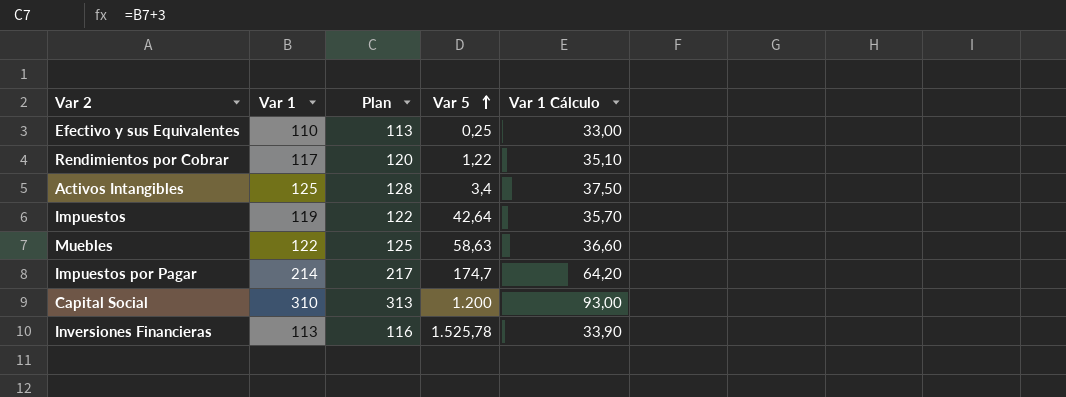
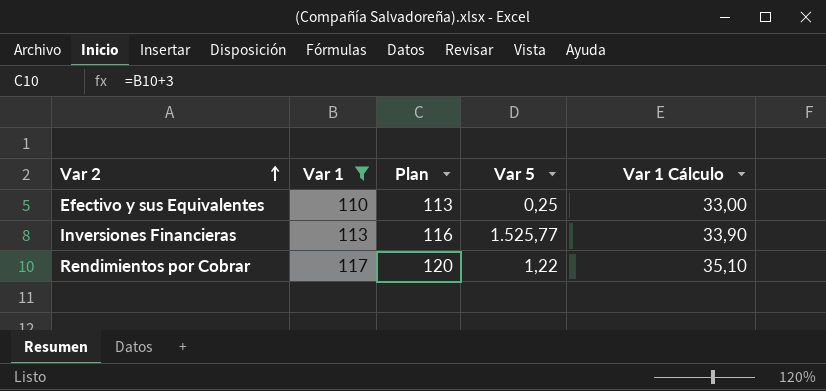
filter: none -> Var 1 <= 117
row order: Var 5 ascending -> Var 2 ascending
Inversiones Financieras | Var 5: 1.525,78 -> 1.525,77

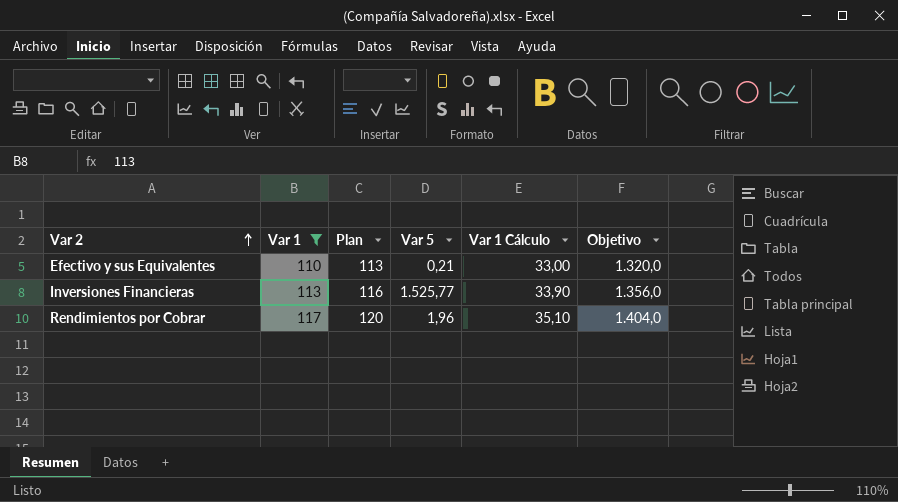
column Objetivo | formula: none -> [Var 1] * 12
Efectivo y sus Equivalentes | Var 5: 0,25 -> 0,21
Rendimientos por Cobrar | Var 5: 1,22 -> 1,96

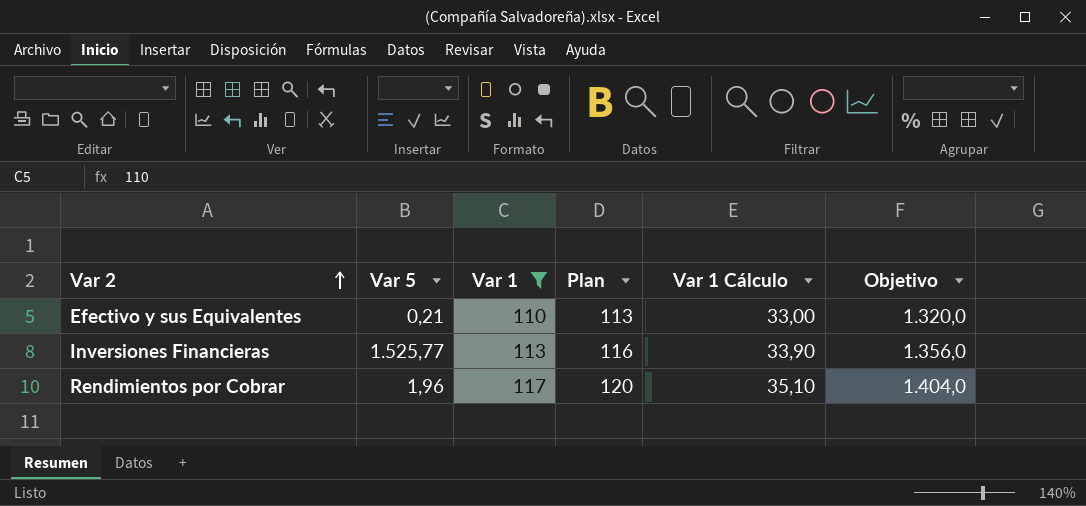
column Var 5 | position: 4 -> 2

